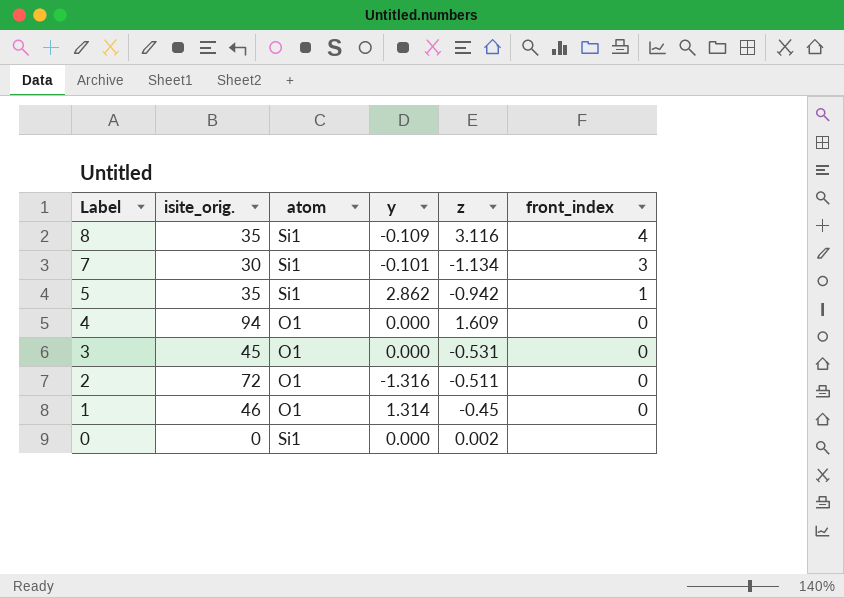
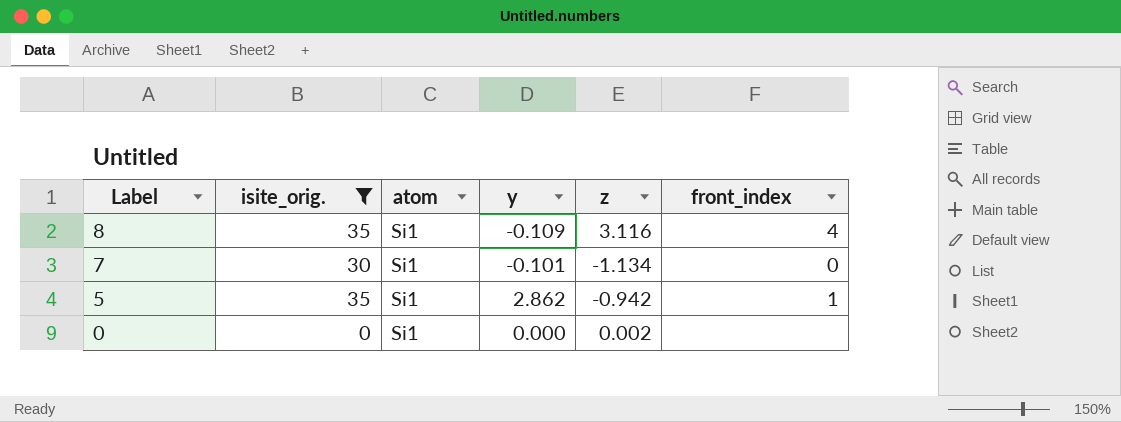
filter: none -> isite_orig. <= 35
7 | front_index: 3 -> 0

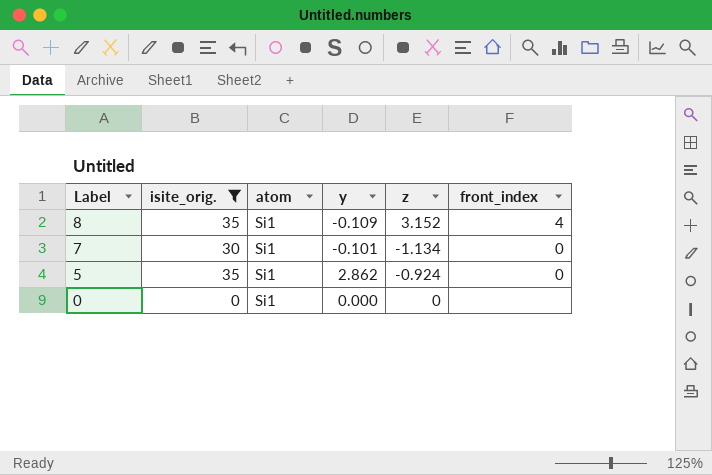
8 | z: 3.116 -> 3.152
5 | z: -0.942 -> -0.924
5 | front_index: 1 -> 0
0 | z: 0.002 -> 0

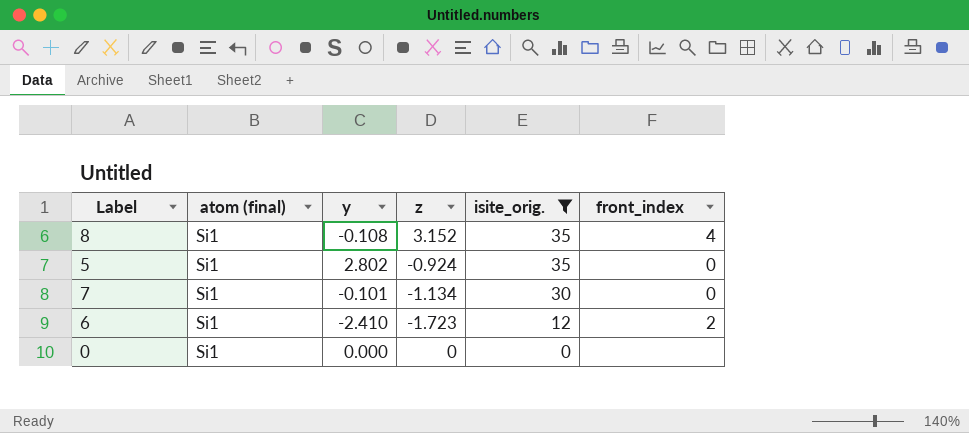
row order: Label descending -> isite_orig. descending
column name: atom -> atom (final)
column isite_orig. | position: 2 -> 5
8 | y: -0.109 -> -0.108
5 | y: 2.862 -> 2.802
row 6: none -> Si1 | -2.410 | -1.723 | 12 | 2

